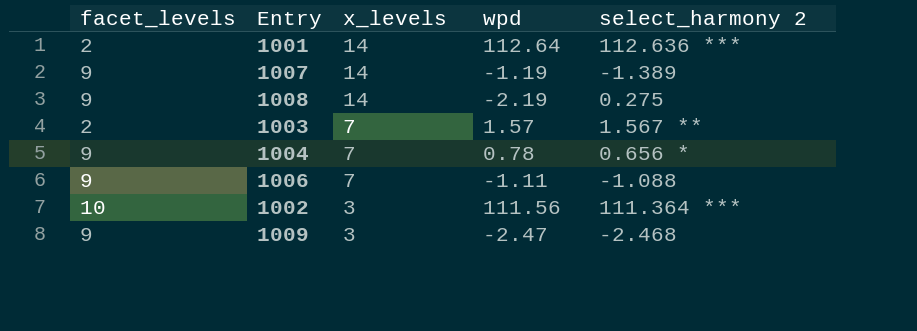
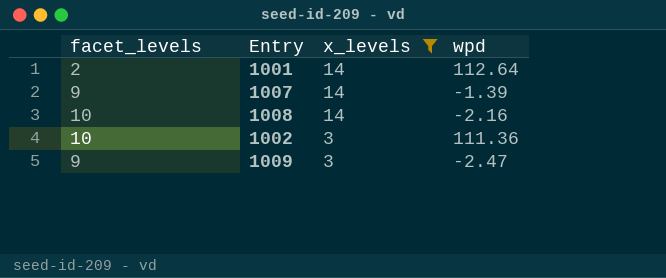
filter: none -> x_levels != 7
column select_harmony 2 | position: 5 -> none
1007 | wpd: -1.19 -> -1.39
1008 | facet_levels: 9 -> 10
1008 | wpd: -2.19 -> -2.16
1002 | wpd: 111.56 -> 111.36

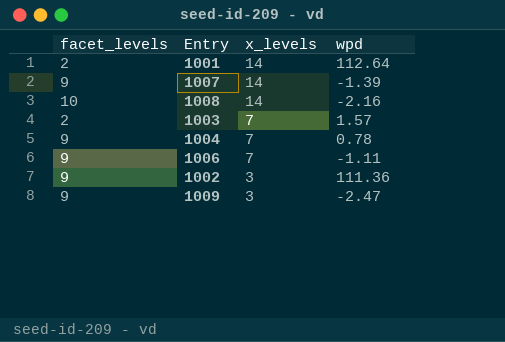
filter: x_levels != 7 -> none
1002 | facet_levels: 10 -> 9

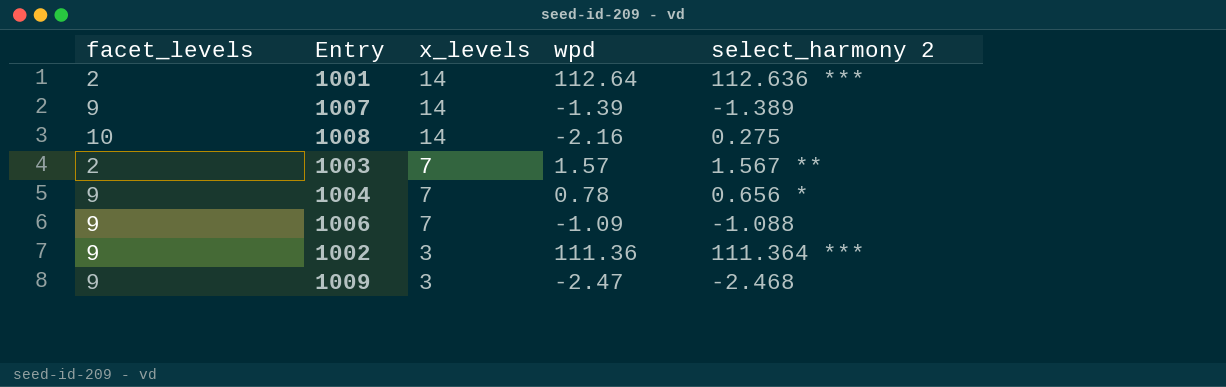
column select_harmony 2 | position: none -> 5
1006 | wpd: -1.11 -> -1.09

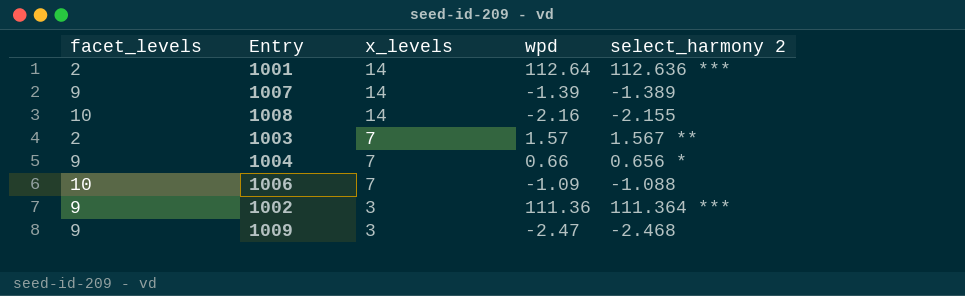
1008 | select_harmony 2: 0.275 -> -2.155
1004 | wpd: 0.78 -> 0.66
1006 | facet_levels: 9 -> 10

